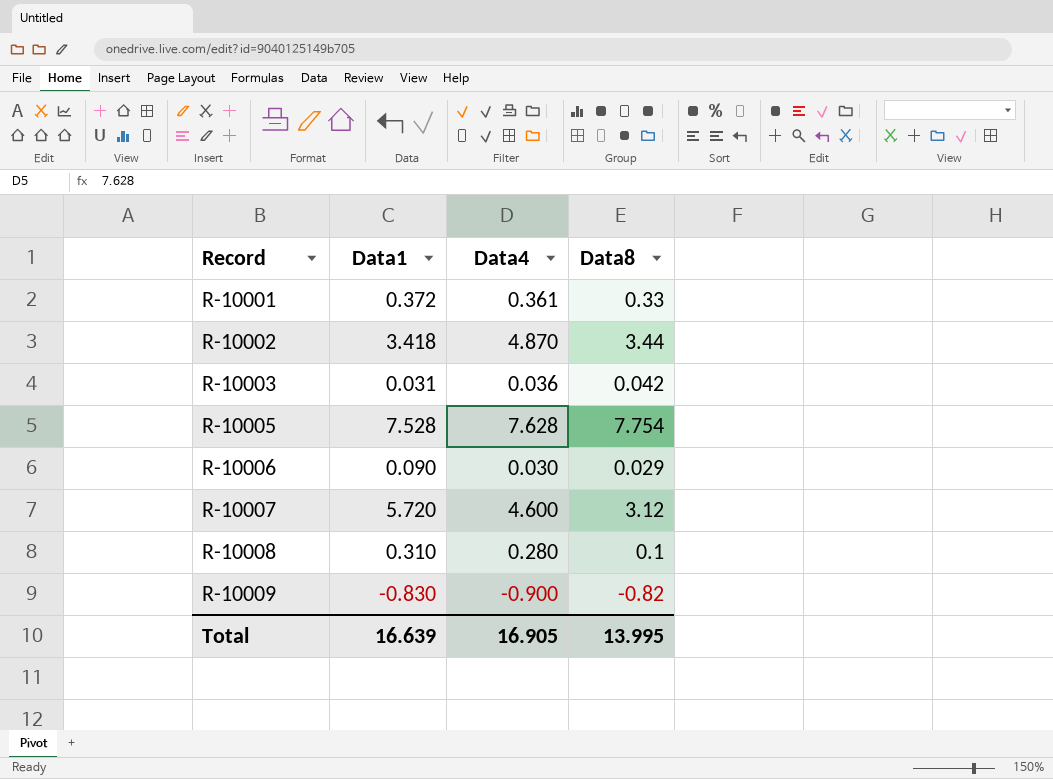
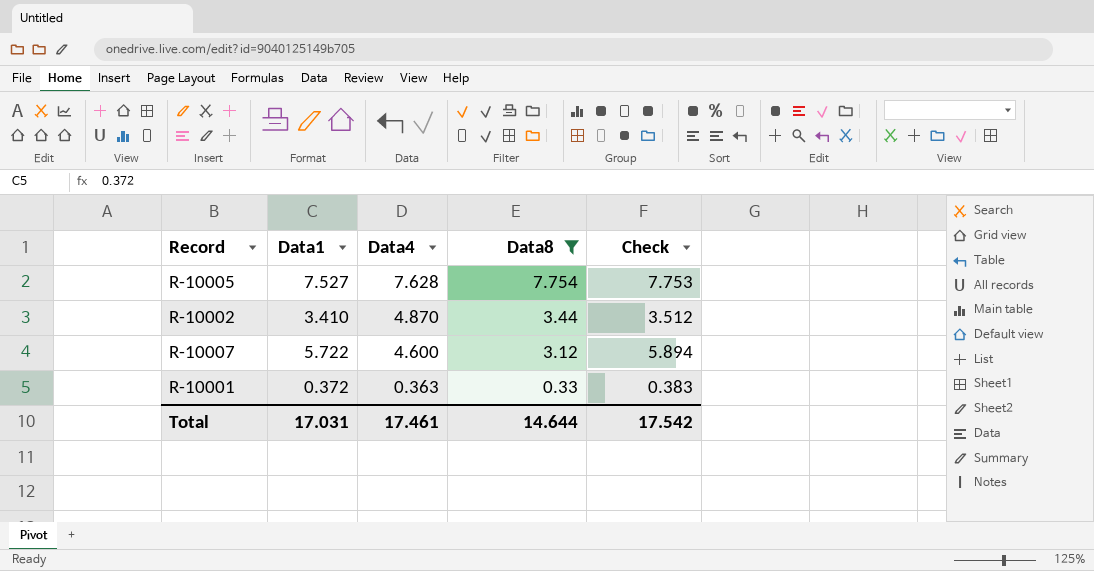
filter: none -> Data8 >= 0.33
row order: Record ascending -> Data4 descending
column Check | formula: none -> [Data1] * 1.03
R-10005 | Data1: 7.528 -> 7.527
R-10002 | Data1: 3.418 -> 3.410
R-10007 | Data1: 5.720 -> 5.722
R-10001 | Data4: 0.361 -> 0.363
Total | Data1: 16.639 -> 17.031
Total | Data4: 16.905 -> 17.461
Total | Data8: 13.995 -> 14.644

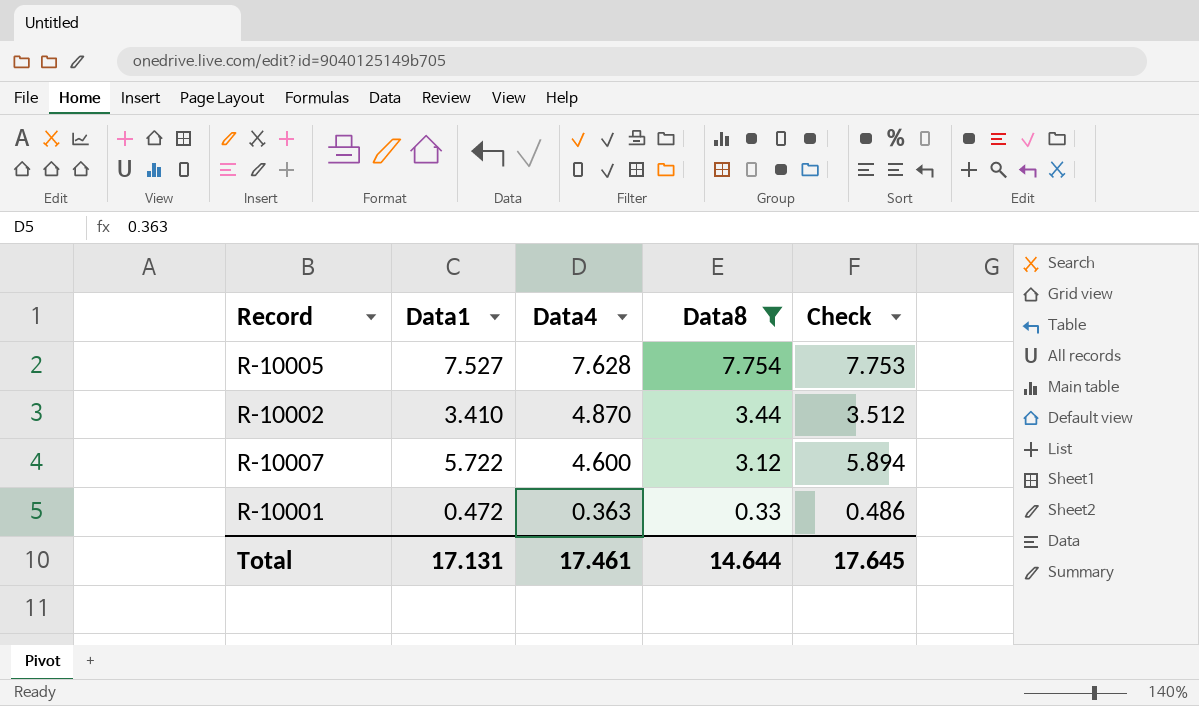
R-10001 | Data1: 0.372 -> 0.472
R-10001 | Check: 0.383 -> 0.486
Total | Data1: 17.031 -> 17.131
Total | Check: 17.542 -> 17.645

